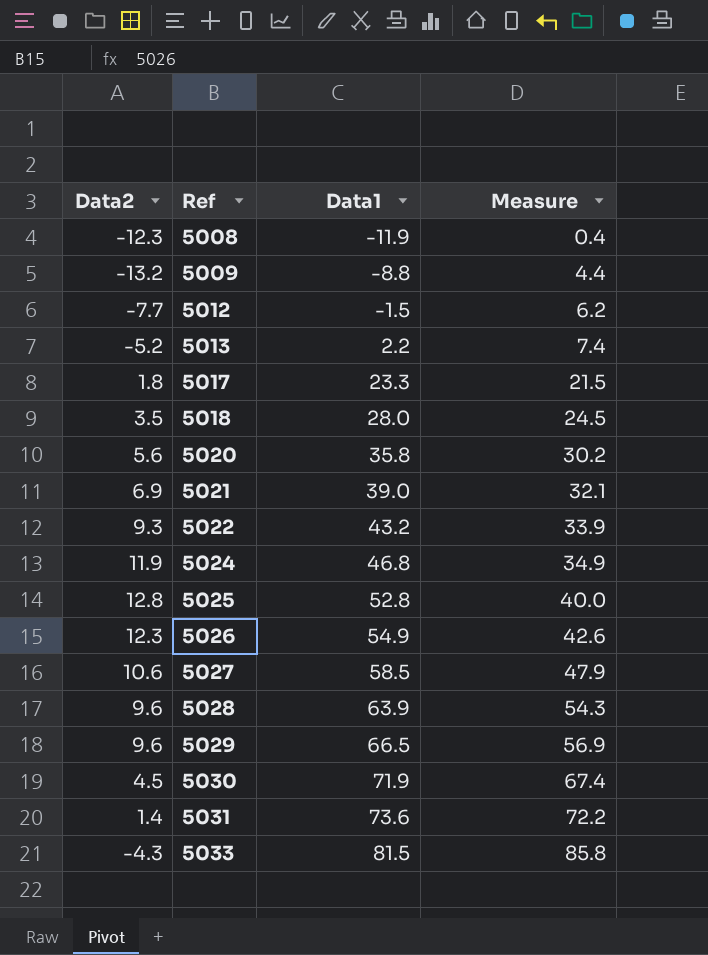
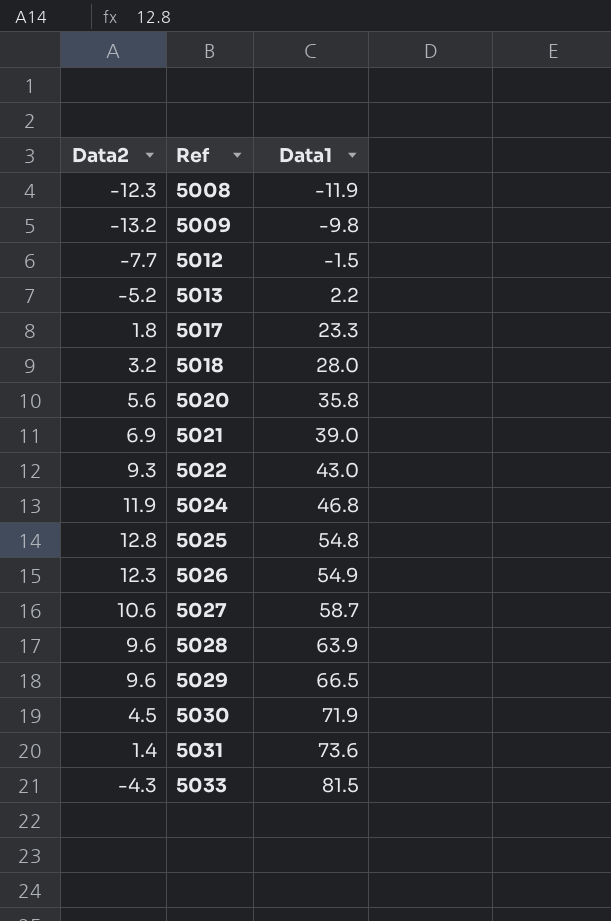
column Measure | formula: [Data1] - [Data2] -> none
5009 | Data1: -8.8 -> -9.8
5018 | Data2: 3.5 -> 3.2
5022 | Data1: 43.2 -> 43.0
5025 | Data1: 52.8 -> 54.8
5027 | Data1: 58.5 -> 58.7

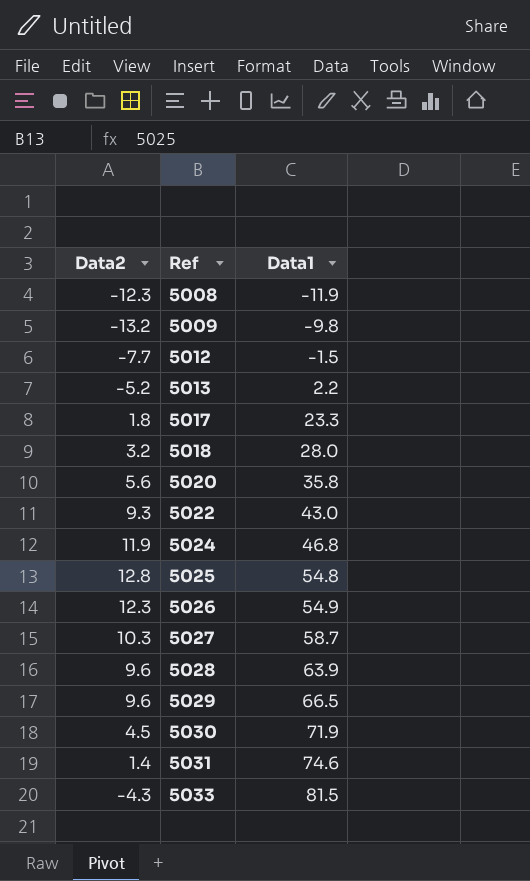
row 5021: 6.9 | 39.0 -> none
5027 | Data2: 10.6 -> 10.3
5031 | Data1: 73.6 -> 74.6

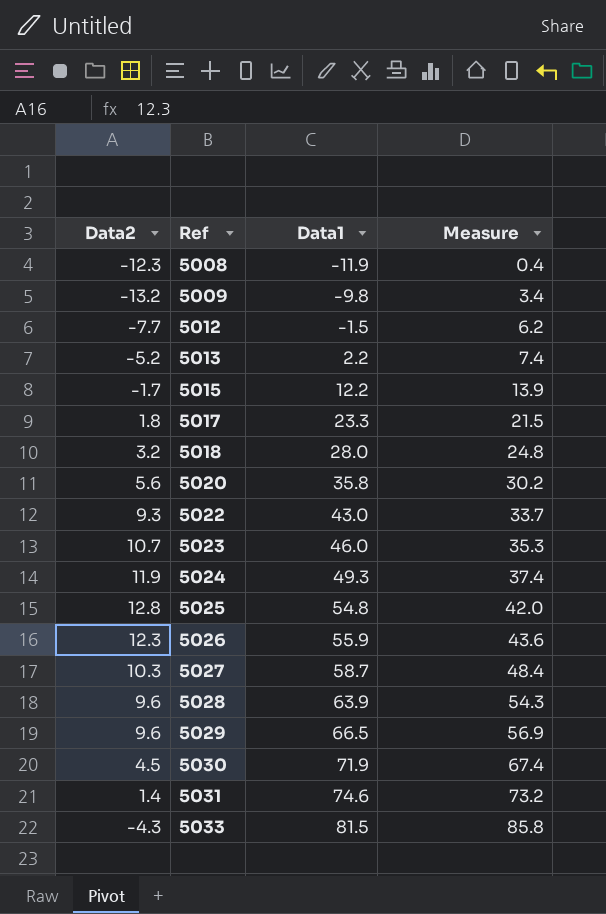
column Measure | formula: none -> [Data1] - [Data2]
row 5015: none -> -1.7 | 12.2 | 13.9
row 5023: none -> 10.7 | 46.0 | 35.3
5024 | Data1: 46.8 -> 49.3
5026 | Data1: 54.9 -> 55.9

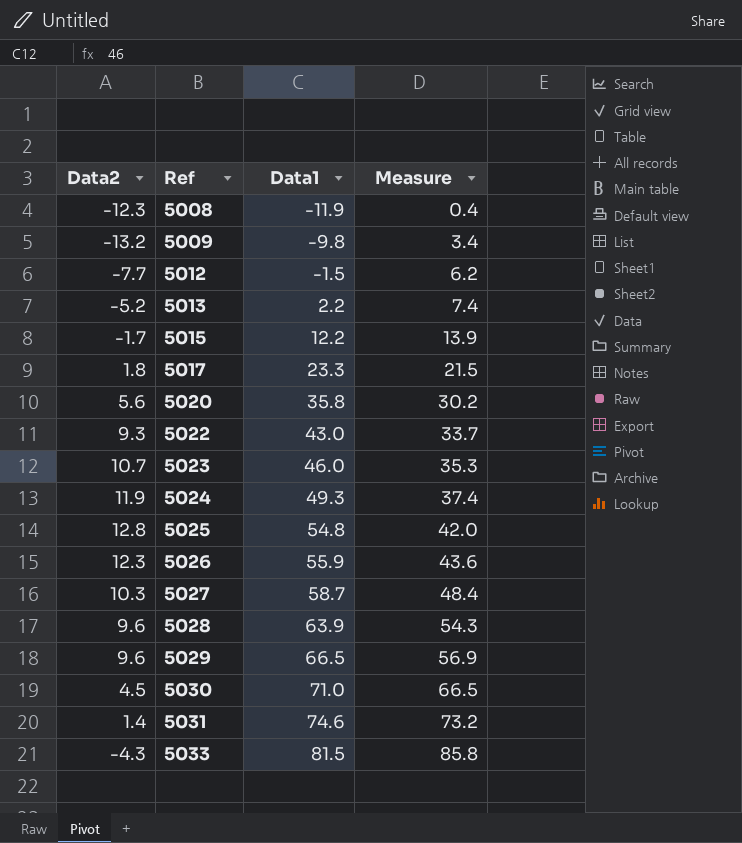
row 5018: 3.2 | 28.0 | 24.8 -> none
5030 | Data1: 71.9 -> 71.0
5030 | Measure: 67.4 -> 66.5

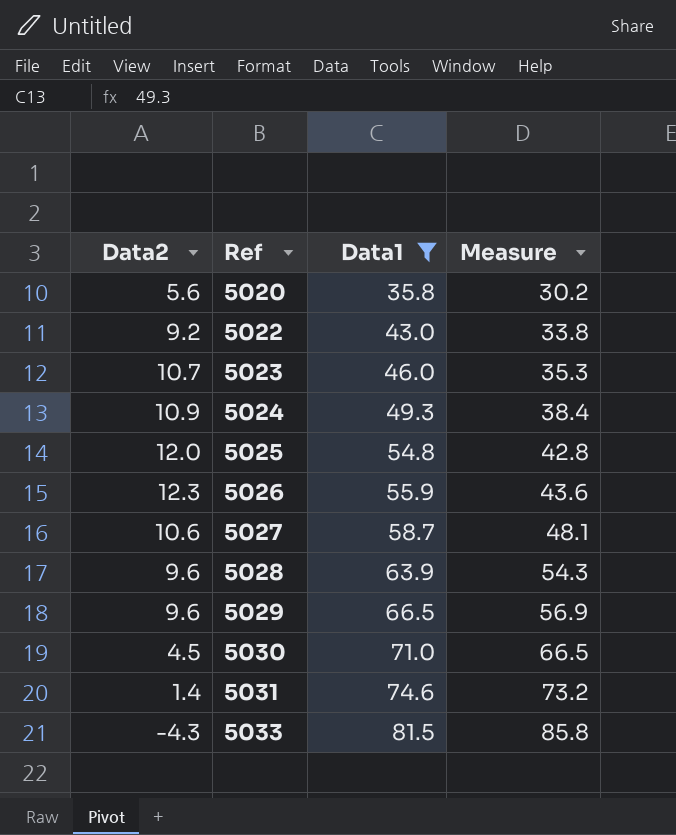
filter: none -> Data1 >= 35.8
5022 | Data2: 9.3 -> 9.2
5022 | Measure: 33.7 -> 33.8
5024 | Data2: 11.9 -> 10.9
5024 | Measure: 37.4 -> 38.4
5025 | Data2: 12.8 -> 12.0
5025 | Measure: 42.0 -> 42.8
5027 | Data2: 10.3 -> 10.6
5027 | Measure: 48.4 -> 48.1

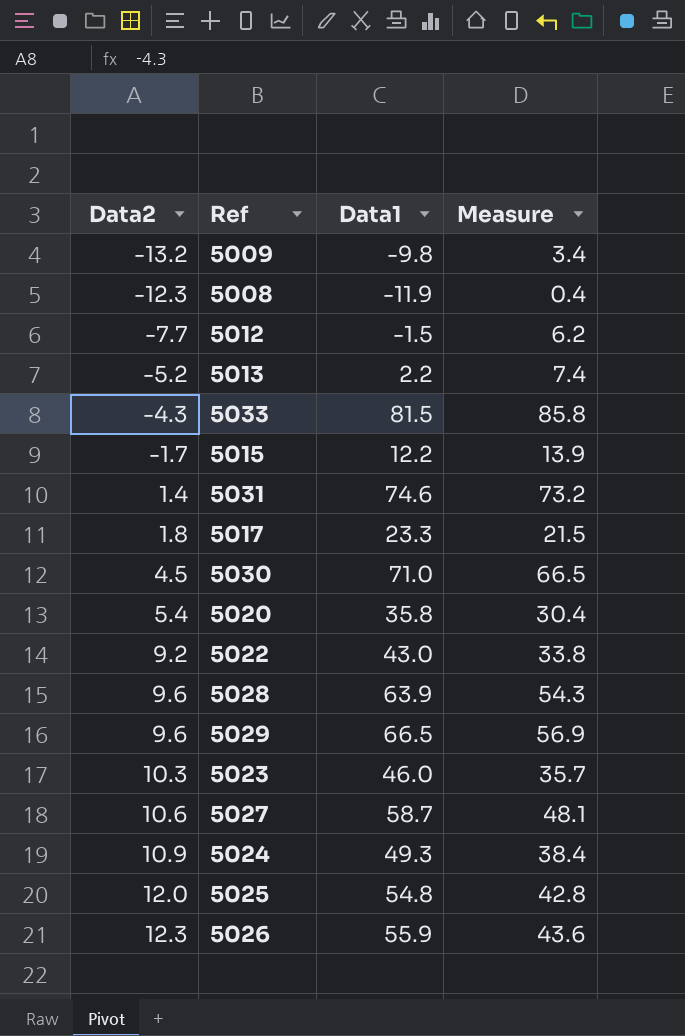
filter: Data1 >= 35.8 -> none
row order: Ref ascending -> Data2 ascending
5020 | Data2: 5.6 -> 5.4
5020 | Measure: 30.2 -> 30.4
5023 | Data2: 10.7 -> 10.3
5023 | Measure: 35.3 -> 35.7

